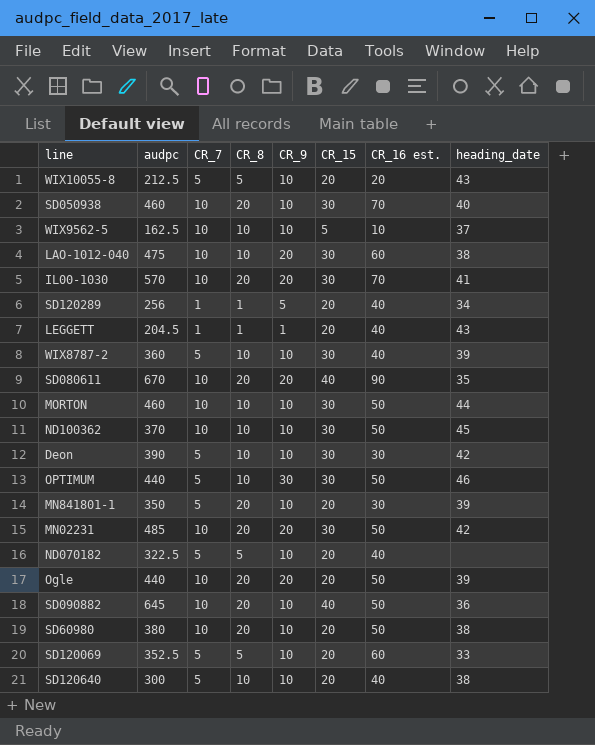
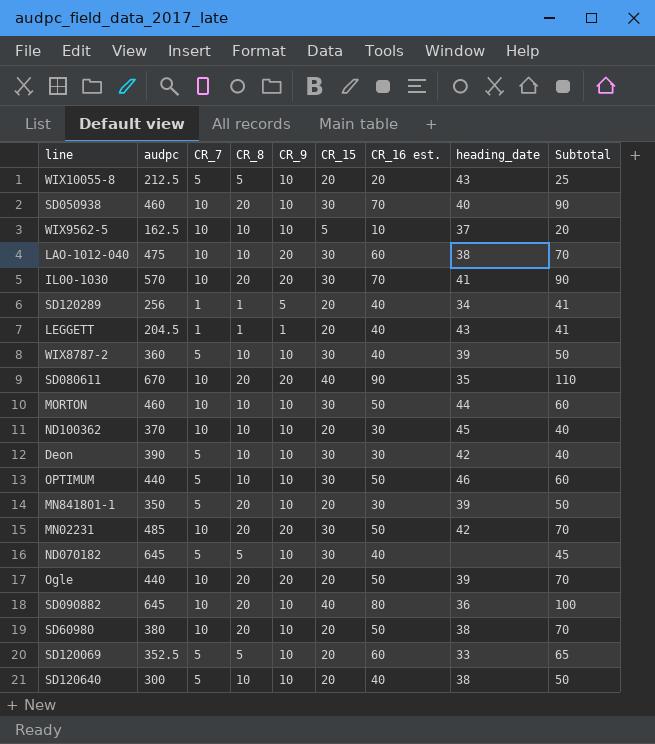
column Subtotal | formula: none -> [CR_8] + [CR_16 est.]
ND100362 | CR_15: 30 -> 20
ND100362 | CR_16 est.: 50 -> 30
OPTIMUM | CR_9: 30 -> 10
ND070182 | audpc: 322.5 -> 645
ND070182 | CR_15: 20 -> 30
SD090882 | CR_16 est.: 50 -> 80

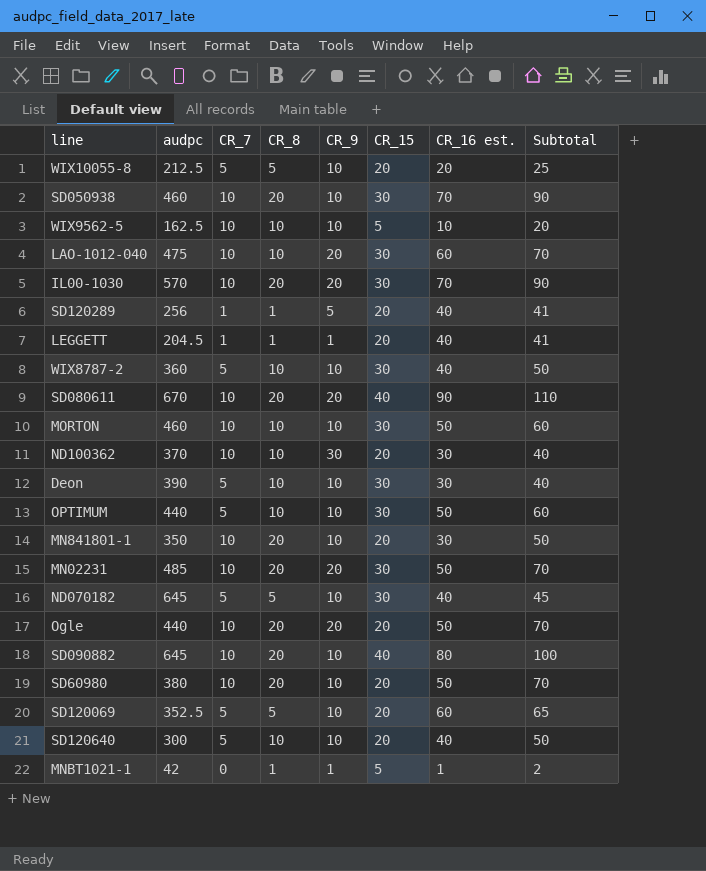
column heading_date | position: 8 -> none
ND100362 | CR_9: 10 -> 30
MN841801-1 | CR_7: 5 -> 10
row MNBT1021-1: none -> 42 | 0 | 1 | 1 | 5 | 1 | 2

